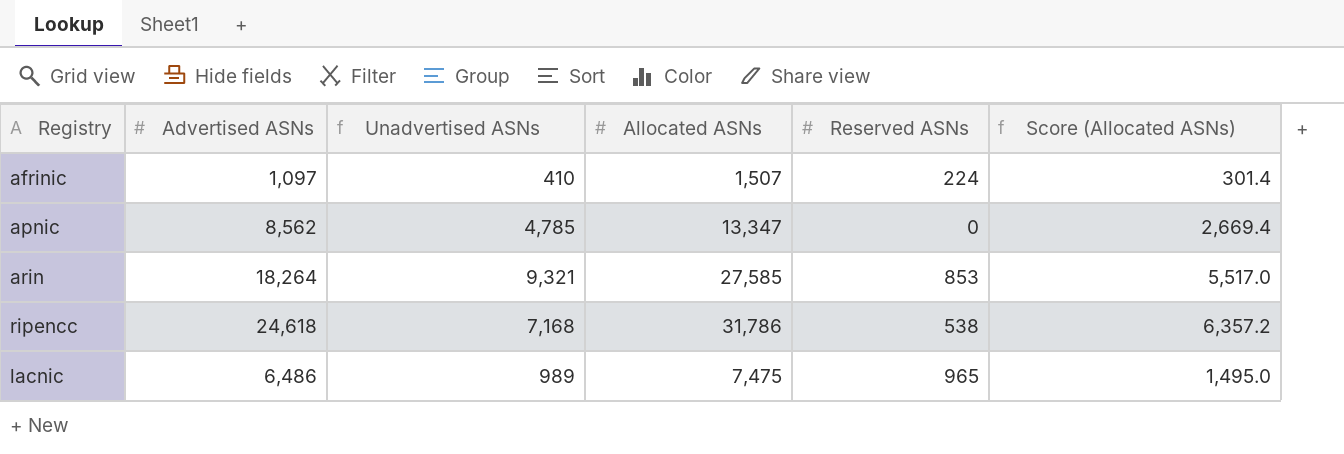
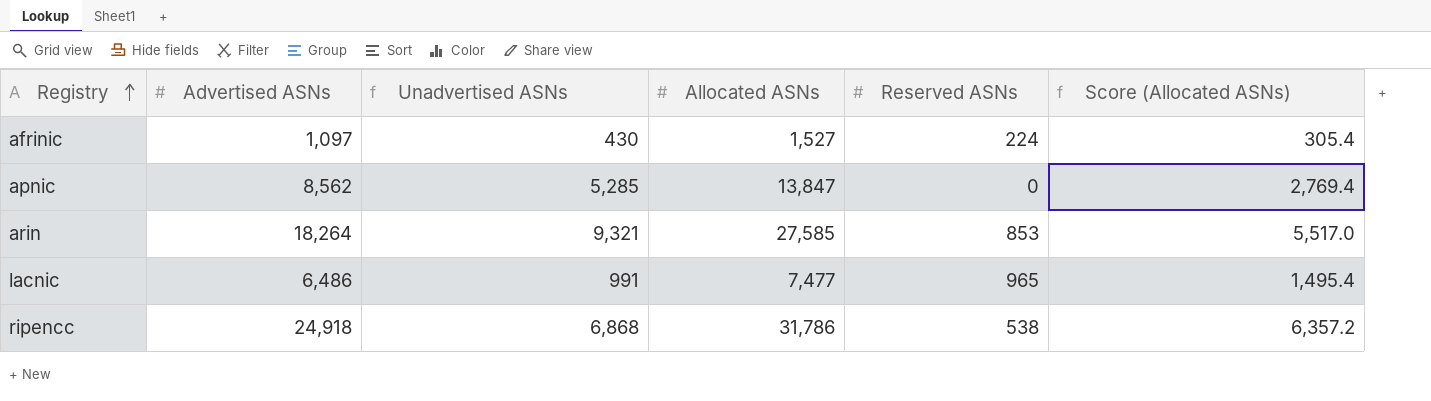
row order: none -> Registry ascending
afrinic | Unadvertised ASNs: 410 -> 430
afrinic | Allocated ASNs: 1,507 -> 1,527
afrinic | Score (Allocated ASNs): 301.4 -> 305.4
apnic | Unadvertised ASNs: 4,785 -> 5,285
apnic | Allocated ASNs: 13,347 -> 13,847
apnic | Score (Allocated ASNs): 2,669.4 -> 2,769.4
lacnic | Unadvertised ASNs: 989 -> 991
lacnic | Allocated ASNs: 7,475 -> 7,477
lacnic | Score (Allocated ASNs): 1,495.0 -> 1,495.4
ripencc | Advertised ASNs: 24,618 -> 24,918
ripencc | Unadvertised ASNs: 7,168 -> 6,868

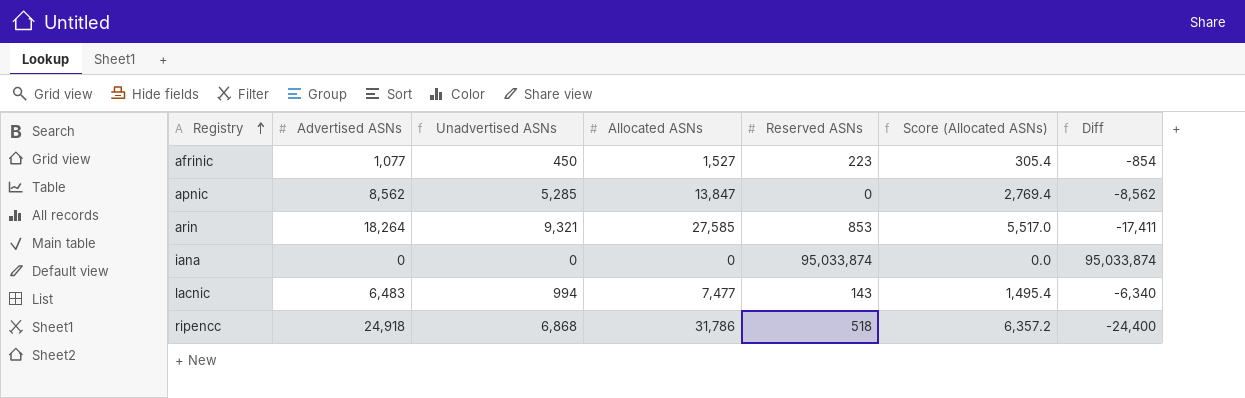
column Diff | formula: none -> [Reserved ASNs] - [Advertised ASNs]
afrinic | Advertised ASNs: 1,097 -> 1,077
afrinic | Unadvertised ASNs: 430 -> 450
afrinic | Reserved ASNs: 224 -> 223
row iana: none -> 0 | 0 | 0 | 95,033,874 | 0.0 | 95,033,874
lacnic | Advertised ASNs: 6,486 -> 6,483
lacnic | Unadvertised ASNs: 991 -> 994
lacnic | Reserved ASNs: 965 -> 143
ripencc | Reserved ASNs: 538 -> 518

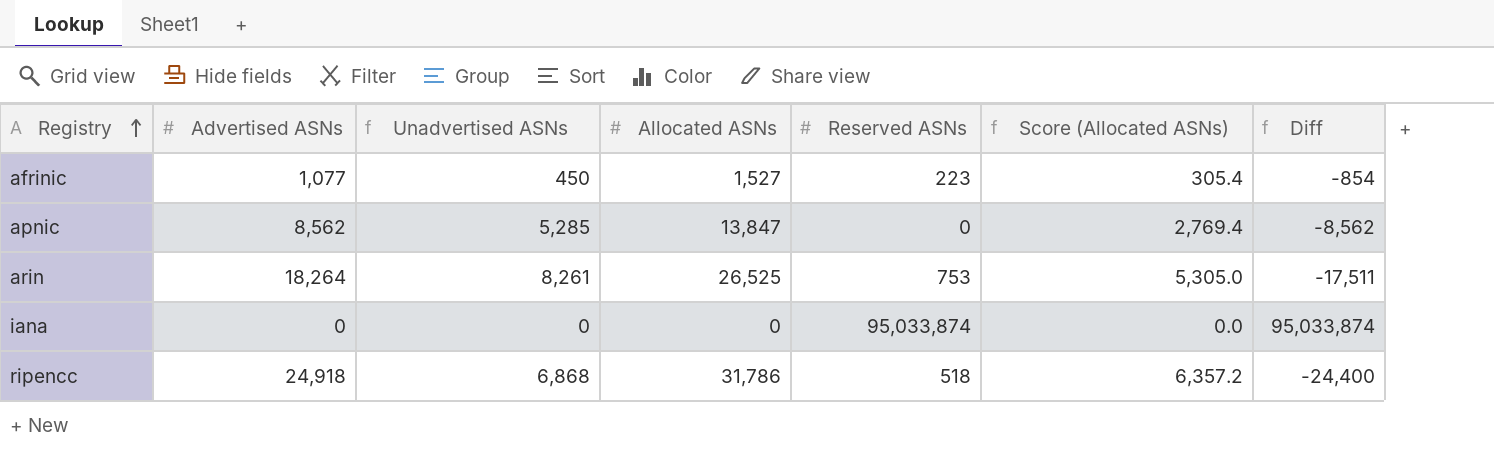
row lacnic: 6,483 | 994 | 7,477 | 143 | 1,495.4 | -6,340 -> none
arin | Unadvertised ASNs: 9,321 -> 8,261
arin | Allocated ASNs: 27,585 -> 26,525
arin | Reserved ASNs: 853 -> 753
arin | Score (Allocated ASNs): 5,517.0 -> 5,305.0
arin | Diff: -17,411 -> -17,511

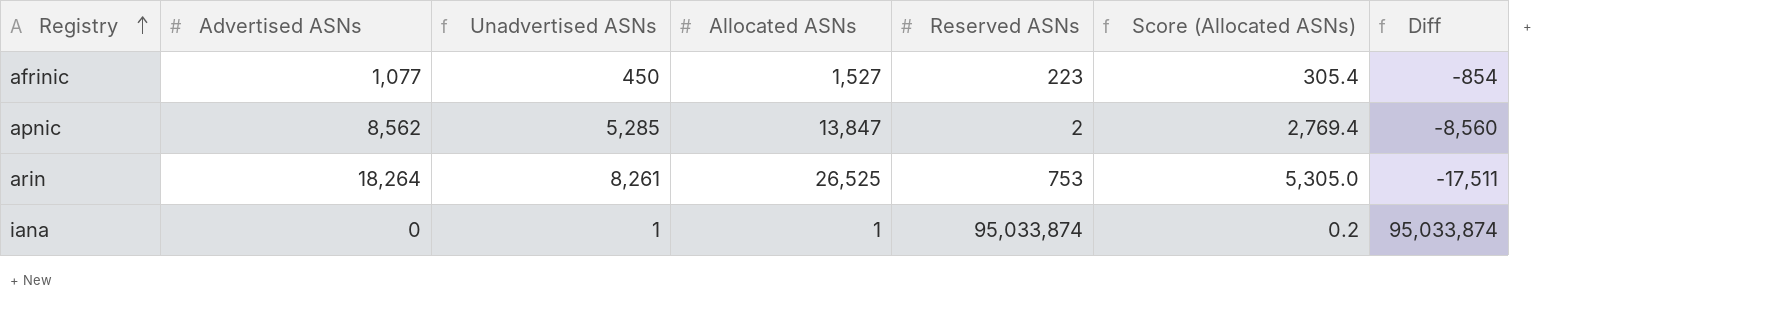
row ripencc: 24,918 | 6,868 | 31,786 | 518 | 6,357.2 | -24,400 -> none
apnic | Reserved ASNs: 0 -> 2
apnic | Diff: -8,562 -> -8,560
iana | Unadvertised ASNs: 0 -> 1
iana | Allocated ASNs: 0 -> 1
iana | Score (Allocated ASNs): 0.0 -> 0.2

